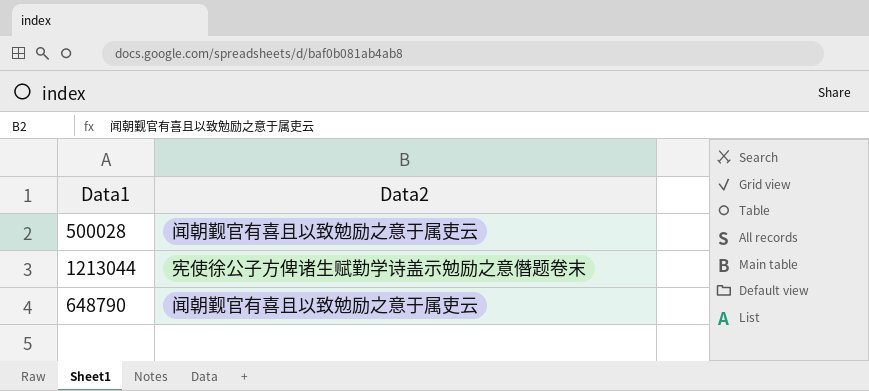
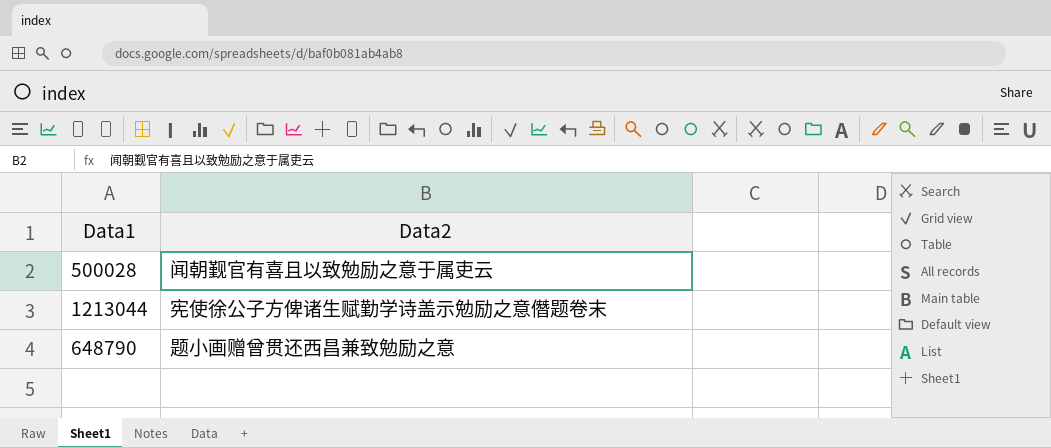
648790 | Data2: 闻朝觐官有喜且以致勉励之意于属吏云 -> 题小画赠曾贯还西昌兼致勉励之意

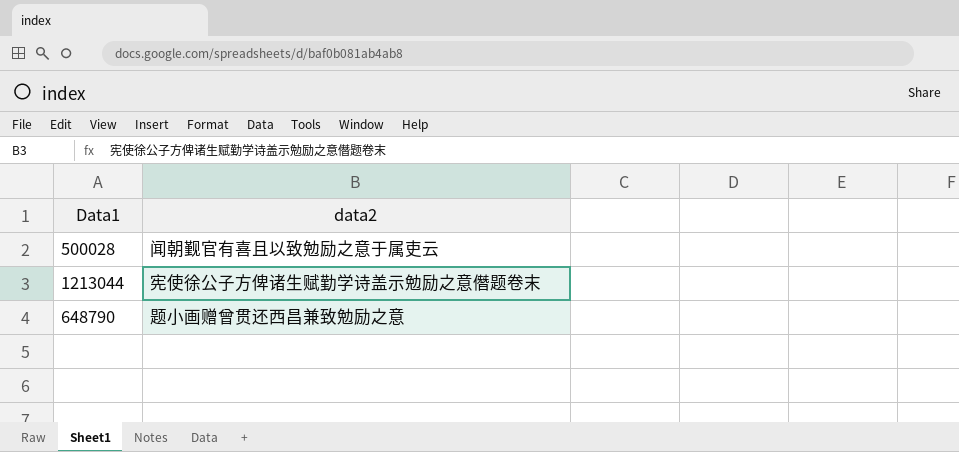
column name: Data2 -> data2

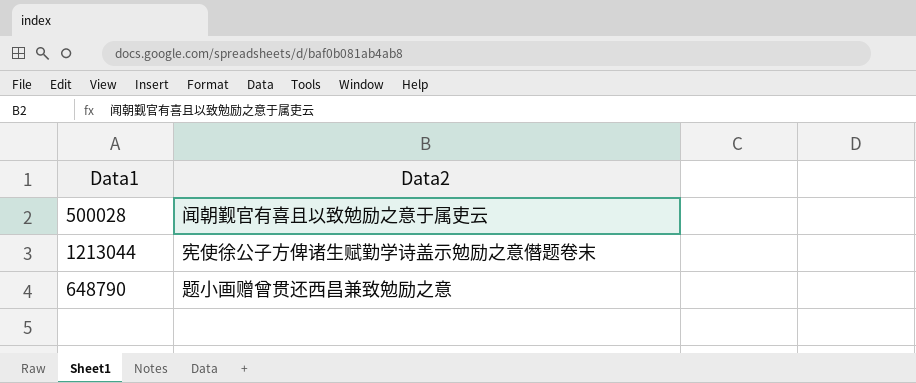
column name: data2 -> Data2

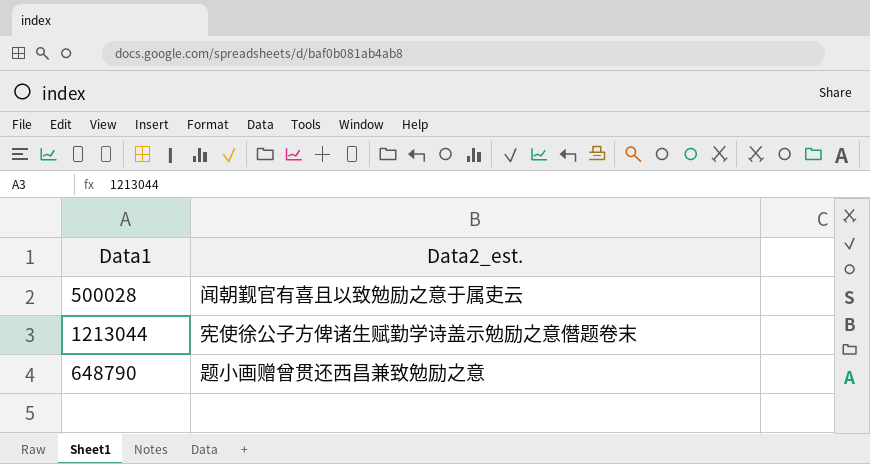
column name: Data2 -> Data2_est.

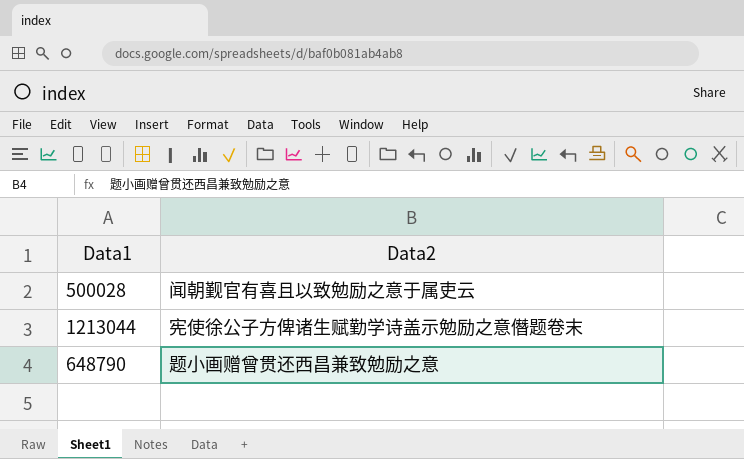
column name: Data2_est. -> Data2

